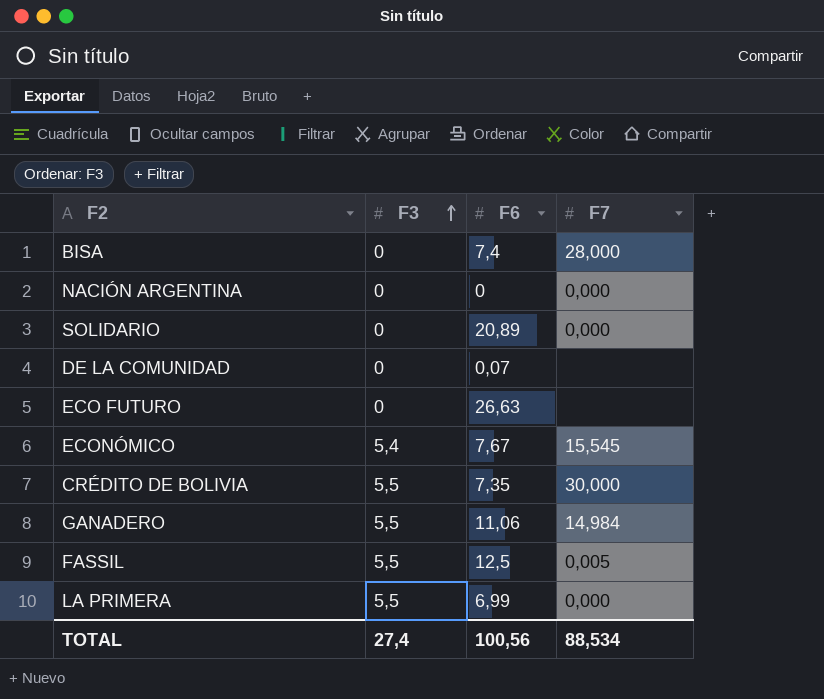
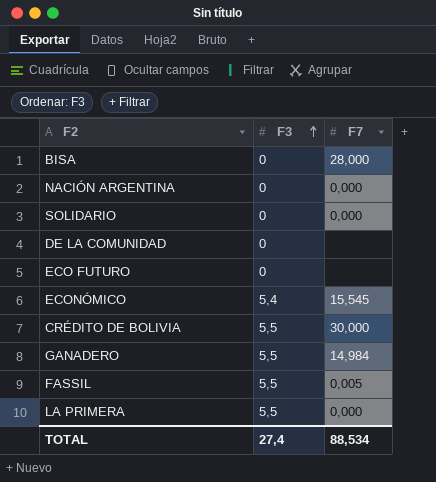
column F6 | position: 3 -> none

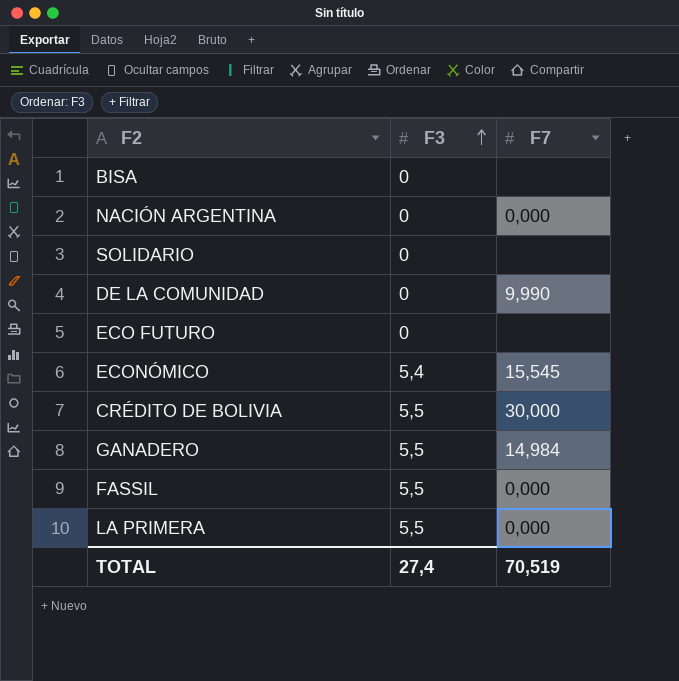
BISA | F7: 28,000 -> none
SOLIDARIO | F7: 0,000 -> none
DE LA COMUNIDAD | F7: none -> 9,990
FASSIL | F7: 0,005 -> 0,000
TOTAL | F7: 88,534 -> 70,519

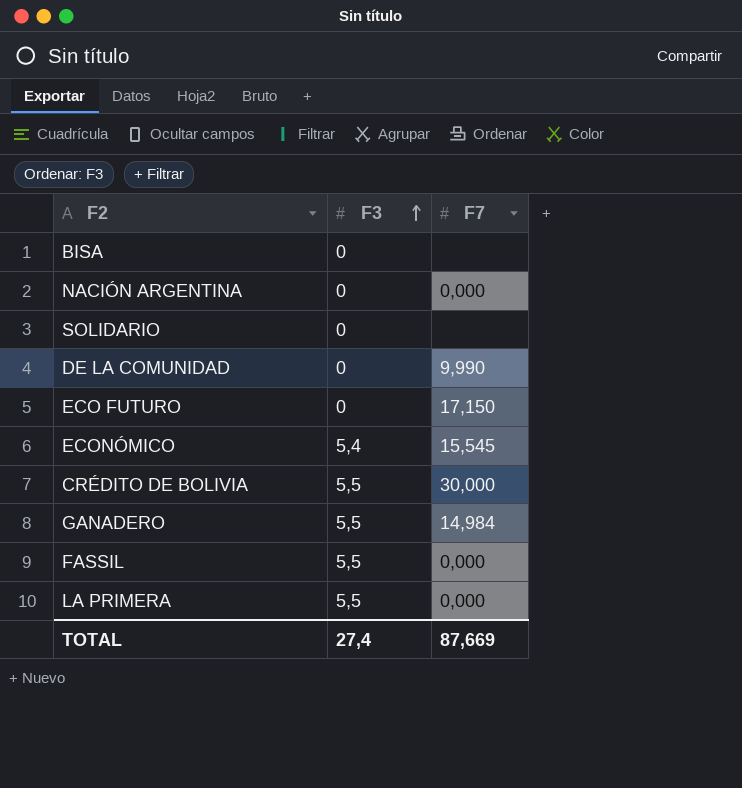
ECO FUTURO | F7: none -> 17,150
TOTAL | F7: 70,519 -> 87,669

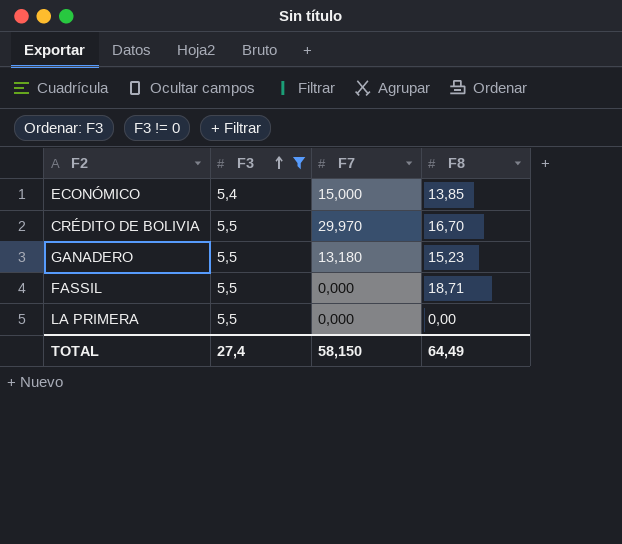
filter: none -> F3 != 0
column F8 | position: none -> 4
ECONÓMICO | F7: 15,545 -> 15,000
CRÉDITO DE BOLIVIA | F7: 30,000 -> 29,970
GANADERO | F7: 14,984 -> 13,180
TOTAL | F7: 87,669 -> 58,150

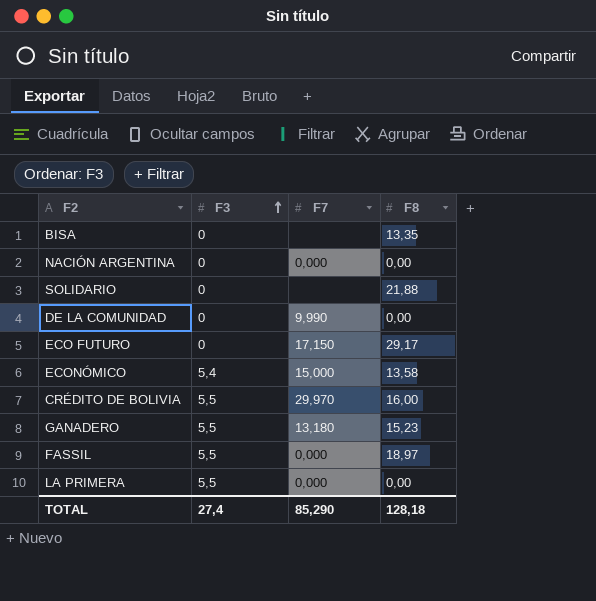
filter: F3 != 0 -> none
ECONÓMICO | F8: 13,85 -> 13,58
CRÉDITO DE BOLIVIA | F8: 16,70 -> 16,00
FASSIL | F8: 18,71 -> 18,97
TOTAL | F7: 58,150 -> 85,290
TOTAL | F8: 64,49 -> 128,18

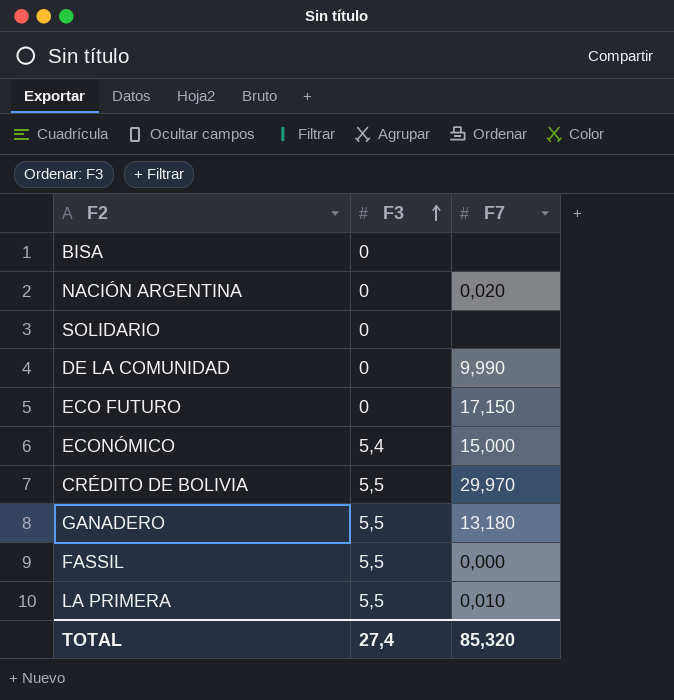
column F8 | position: 4 -> none
NACIÓN ARGENTINA | F7: 0,000 -> 0,020
LA PRIMERA | F7: 0,000 -> 0,010
TOTAL | F7: 85,290 -> 85,320

